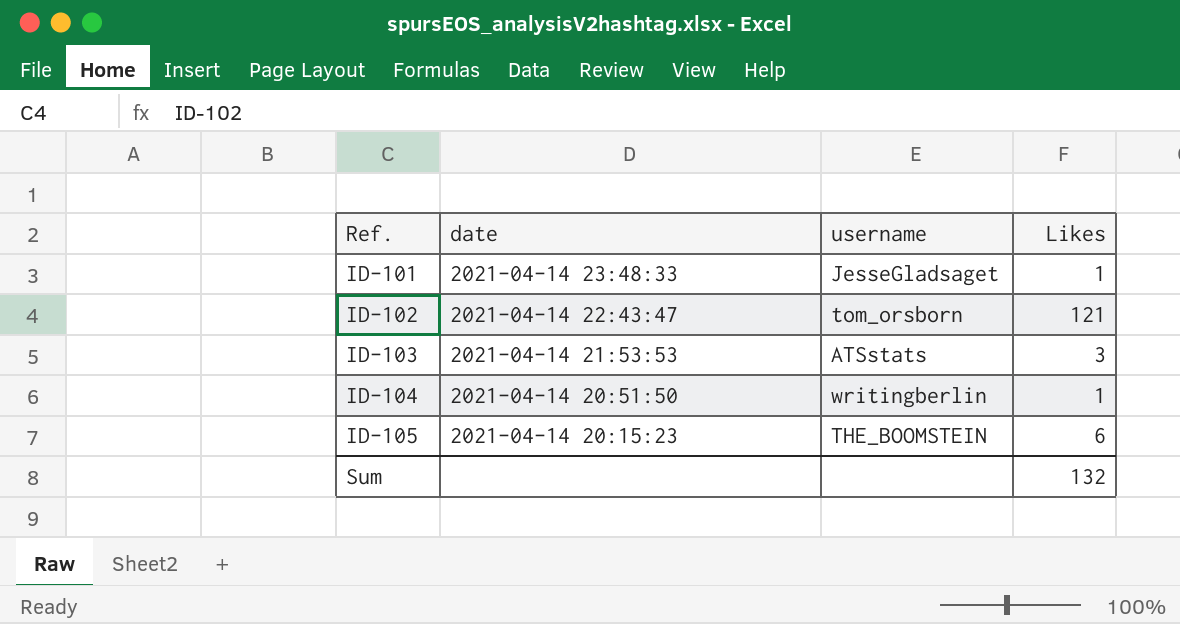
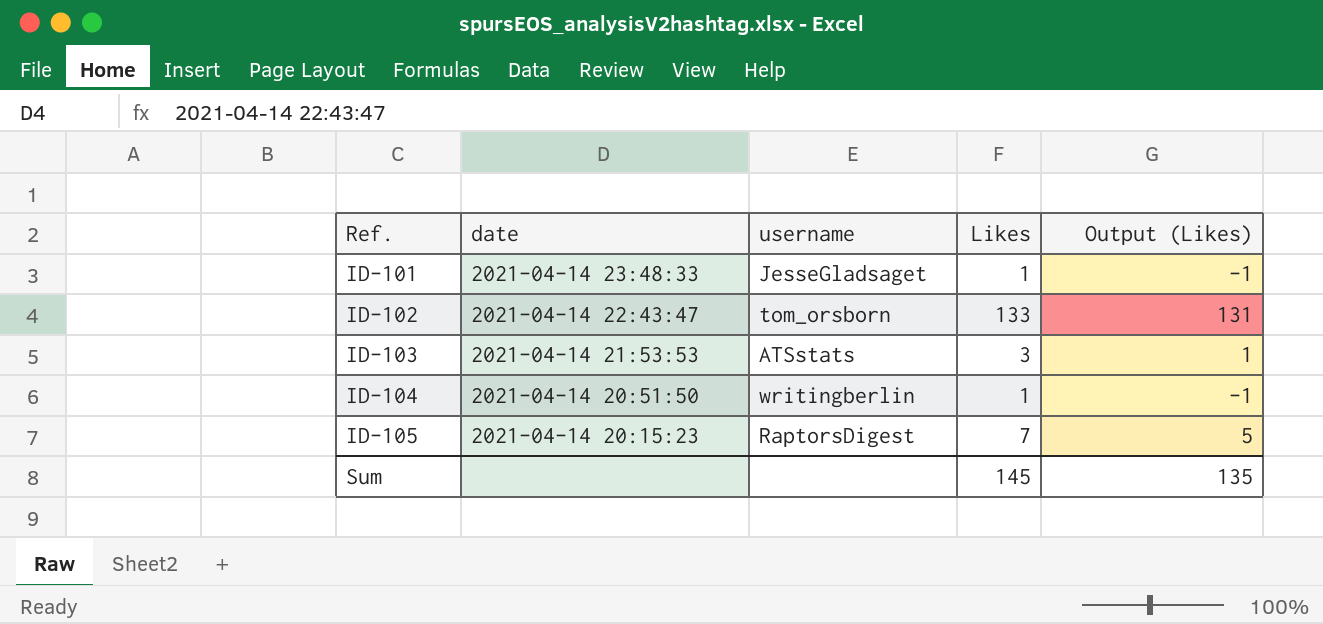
column Output (Likes) | formula: none -> [Likes] - 2
ID-102 | Likes: 121 -> 133
ID-105 | username: THE_BOOMSTEIN -> RaptorsDigest
ID-105 | Likes: 6 -> 7
Sum | Likes: 132 -> 145

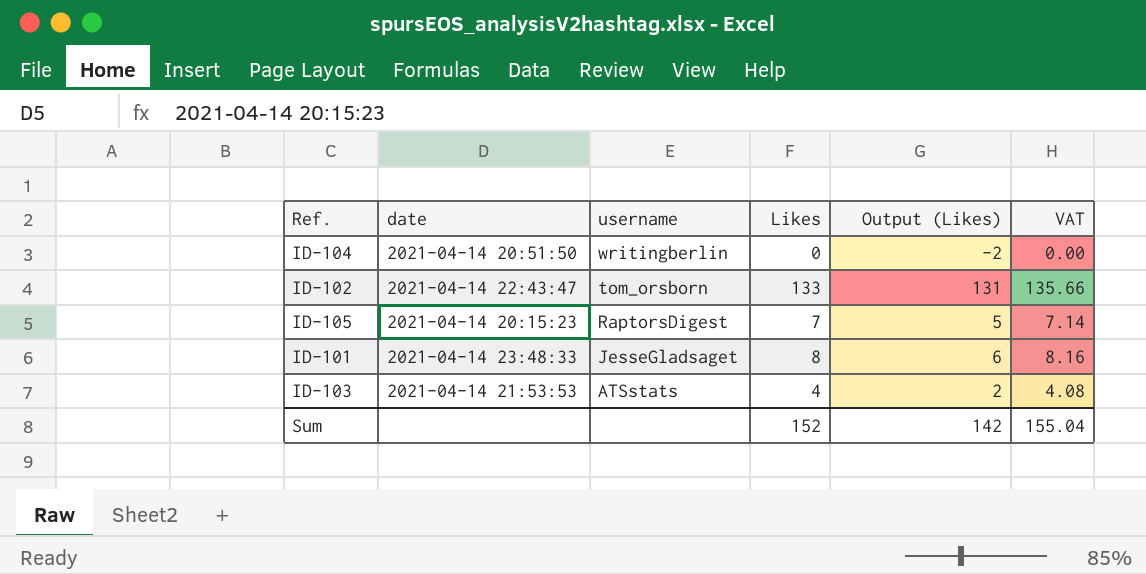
row order: Ref. ascending -> username descending
column VAT | formula: none -> [Likes] * 1.02
ID-104 | Likes: 1 -> 0
ID-104 | Output (Likes): -1 -> -2
ID-101 | Likes: 1 -> 8
ID-101 | Output (Likes): -1 -> 6
ID-103 | Likes: 3 -> 4
ID-103 | Output (Likes): 1 -> 2
Sum | Likes: 145 -> 152
Sum | Output (Likes): 135 -> 142

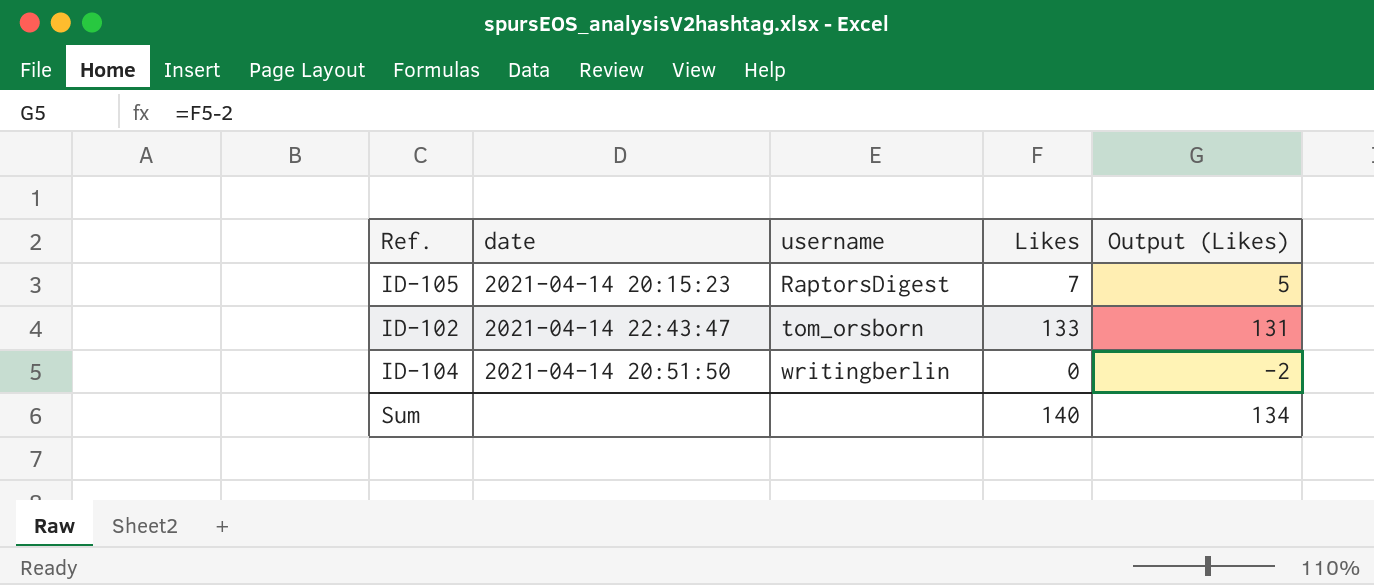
row order: username descending -> username ascending
column VAT | formula: [Likes] * 1.02 -> none
row ID-101: 2021-04-14 23:48:33 | JesseGladsaget | 8 | 6 | 8.16 -> none
row ID-103: 2021-04-14 21:53:53 | ATSstats | 4 | 2 | 4.08 -> none
Sum | Likes: 152 -> 140
Sum | Output (Likes): 142 -> 134

